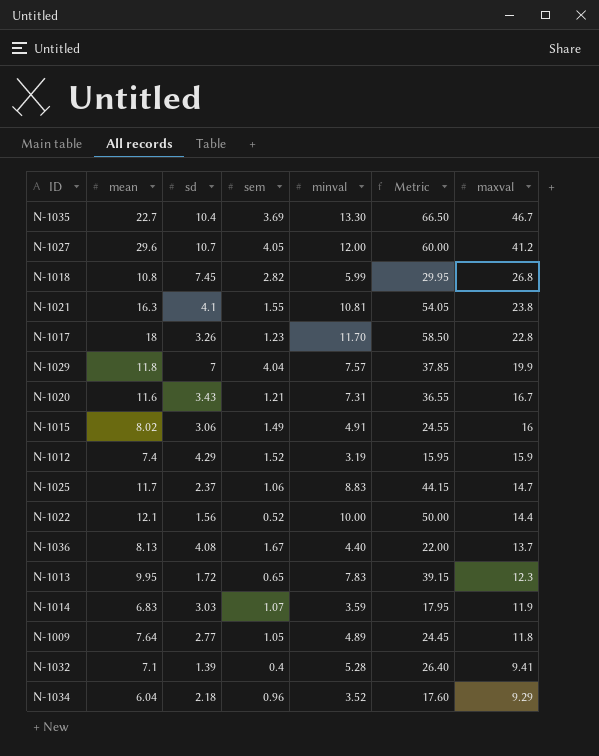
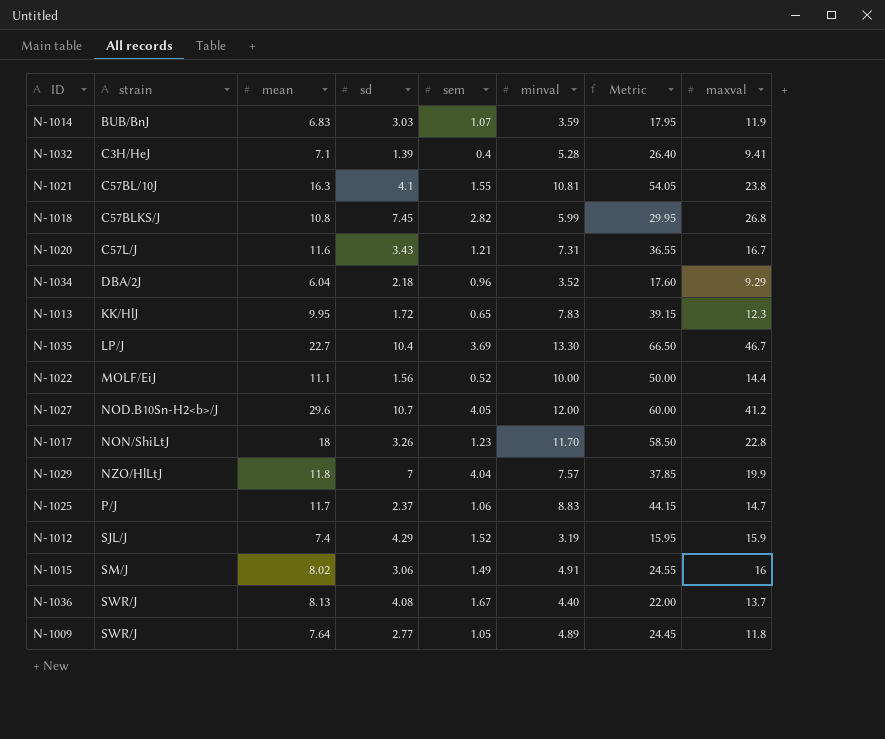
row order: maxval descending -> strain ascending
column strain | position: none -> 2
N-1022 | mean: 12.1 -> 11.1

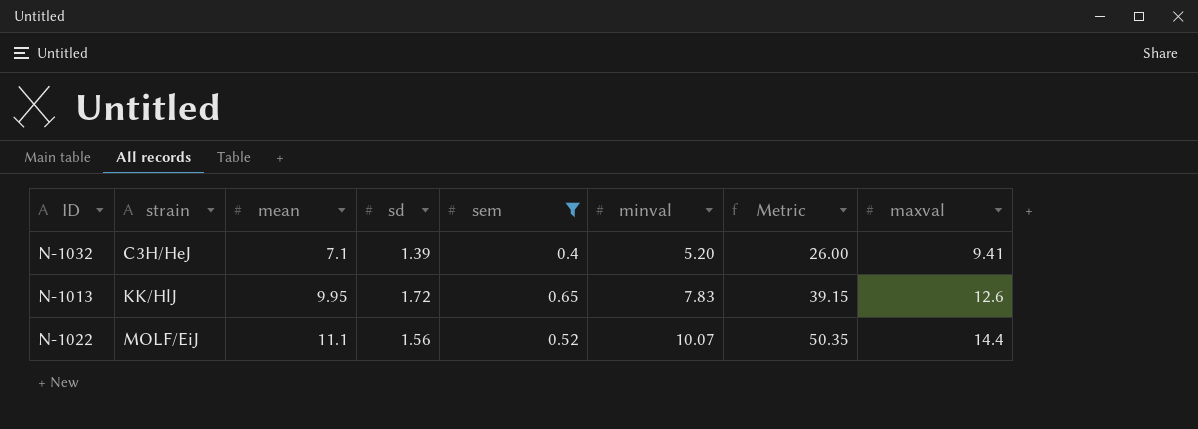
filter: none -> sem <= 0.65
N-1032 | minval: 5.28 -> 5.20
N-1032 | Metric: 26.40 -> 26.00
N-1013 | maxval: 12.3 -> 12.6
N-1022 | minval: 10.00 -> 10.07
N-1022 | Metric: 50.00 -> 50.35

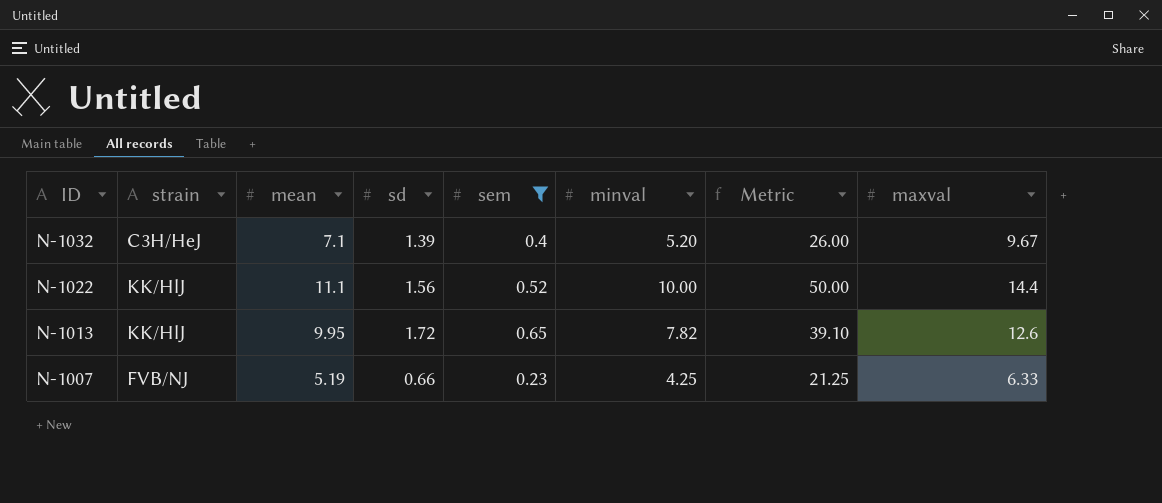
row order: strain ascending -> ID descending
N-1032 | maxval: 9.41 -> 9.67
N-1022 | strain: MOLF/EiJ -> KK/HlJ
N-1022 | minval: 10.07 -> 10.00
N-1022 | Metric: 50.35 -> 50.00
N-1013 | minval: 7.83 -> 7.82
N-1013 | Metric: 39.15 -> 39.10
row N-1007: none -> FVB/NJ | 5.19 | 0.66 | 0.23 | 4.25 | 21.25 | 6.33

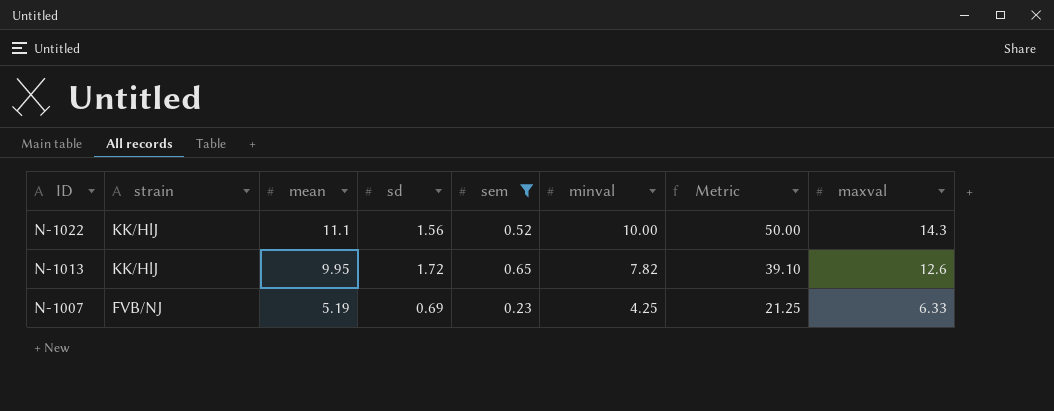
row N-1032: C3H/HeJ | 7.1 | 1.39 | 0.4 | 5.20 | 26.00 | 9.67 -> none
N-1022 | maxval: 14.4 -> 14.3
N-1007 | sd: 0.66 -> 0.69

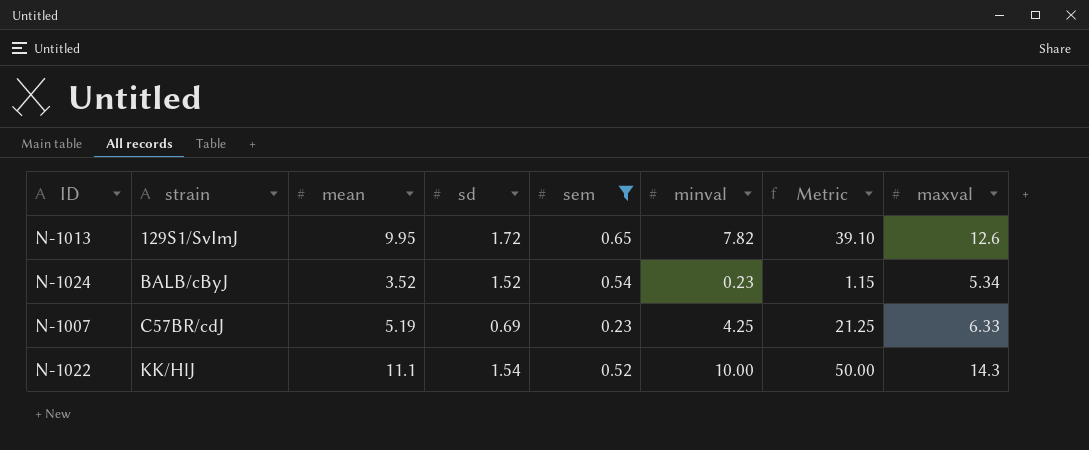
row order: ID descending -> strain ascending
N-1013 | strain: KK/HlJ -> 129S1/SvImJ
row N-1024: none -> BALB/cByJ | 3.52 | 1.52 | 0.54 | 0.23 | 1.15 | 5.34
N-1007 | strain: FVB/NJ -> C57BR/cdJ
N-1022 | sd: 1.56 -> 1.54

